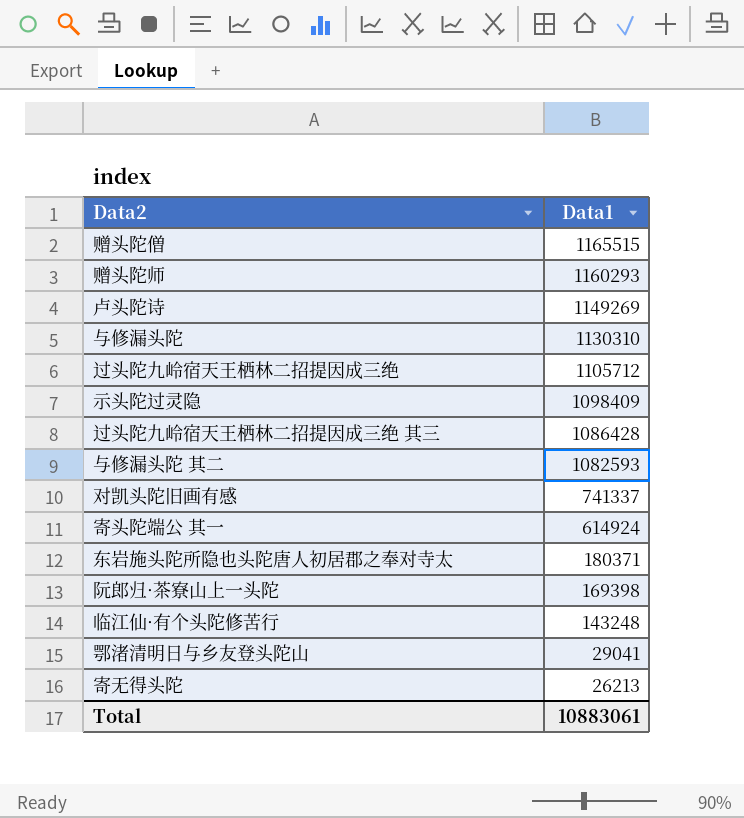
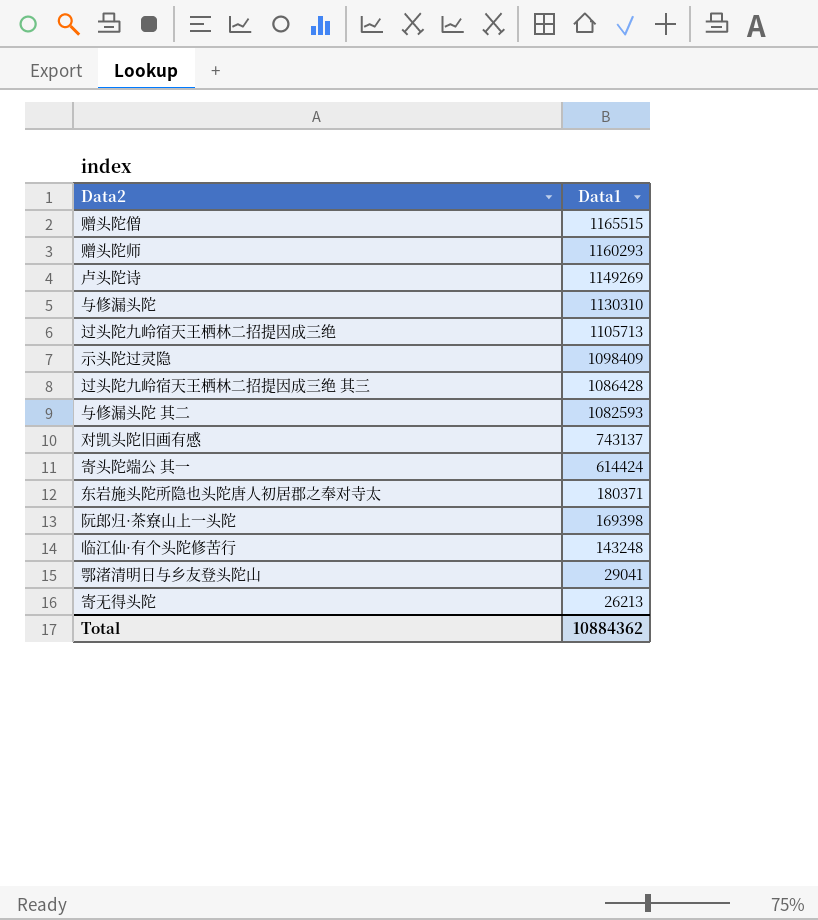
过头陀九岭宿天王栖林二招提因成三绝 | Data1: 1105712 -> 1105713
对凯头陀旧画有感 | Data1: 741337 -> 743137
寄头陀端公 其一 | Data1: 614924 -> 614424
Total | Data1: 10883061 -> 10884362

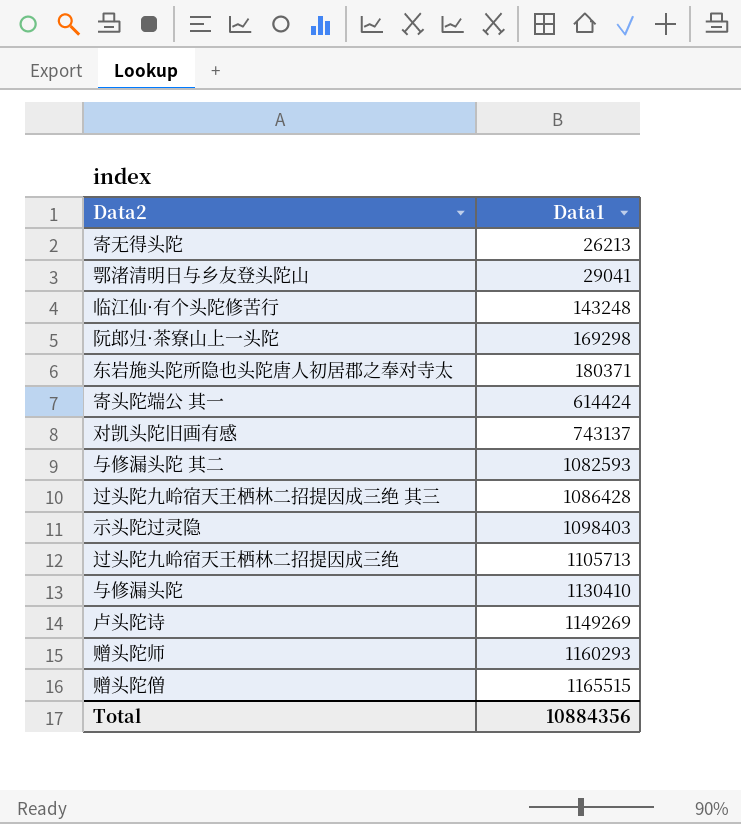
row order: Data1 descending -> Data1 ascending
阮郎归·茶寮山上一头陀 | Data1: 169398 -> 169298
示头陀过灵隐 | Data1: 1098409 -> 1098403
与修漏头陀 | Data1: 1130310 -> 1130410
Total | Data1: 10884362 -> 10884356

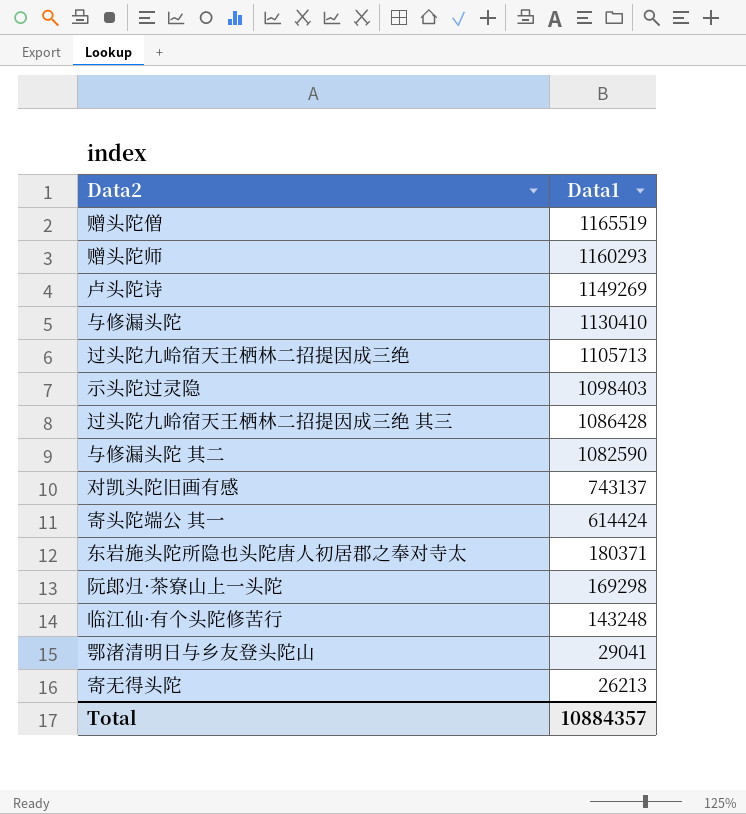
row order: Data1 ascending -> Data1 descending
赠头陀僧 | Data1: 1165515 -> 1165519
与修漏头陀 其二 | Data1: 1082593 -> 1082590
Total | Data1: 10884356 -> 10884357

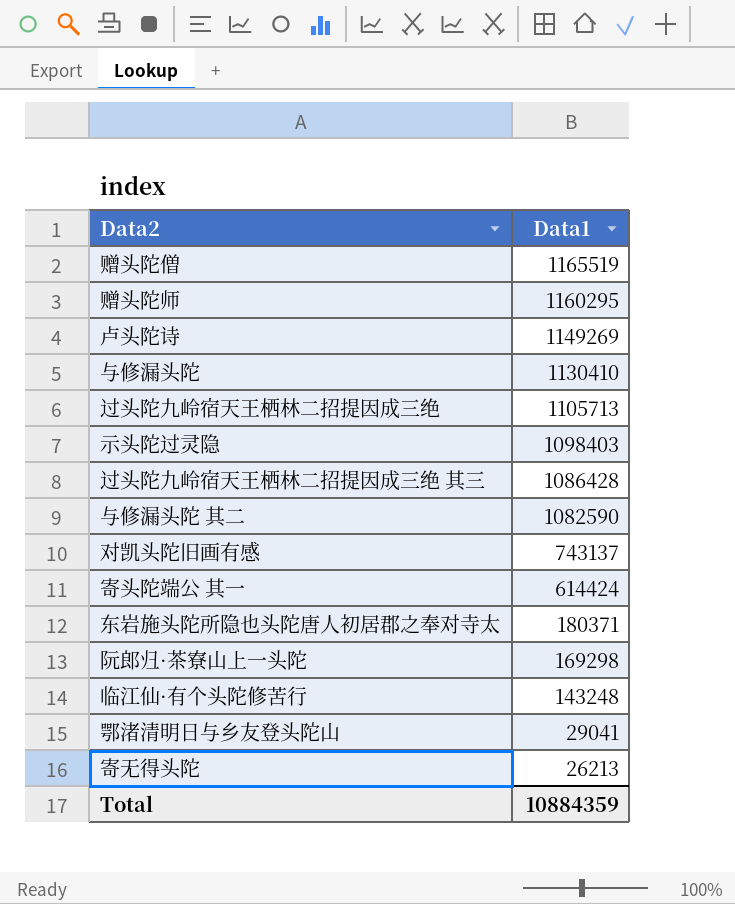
赠头陀师 | Data1: 1160293 -> 1160295
Total | Data1: 10884357 -> 10884359

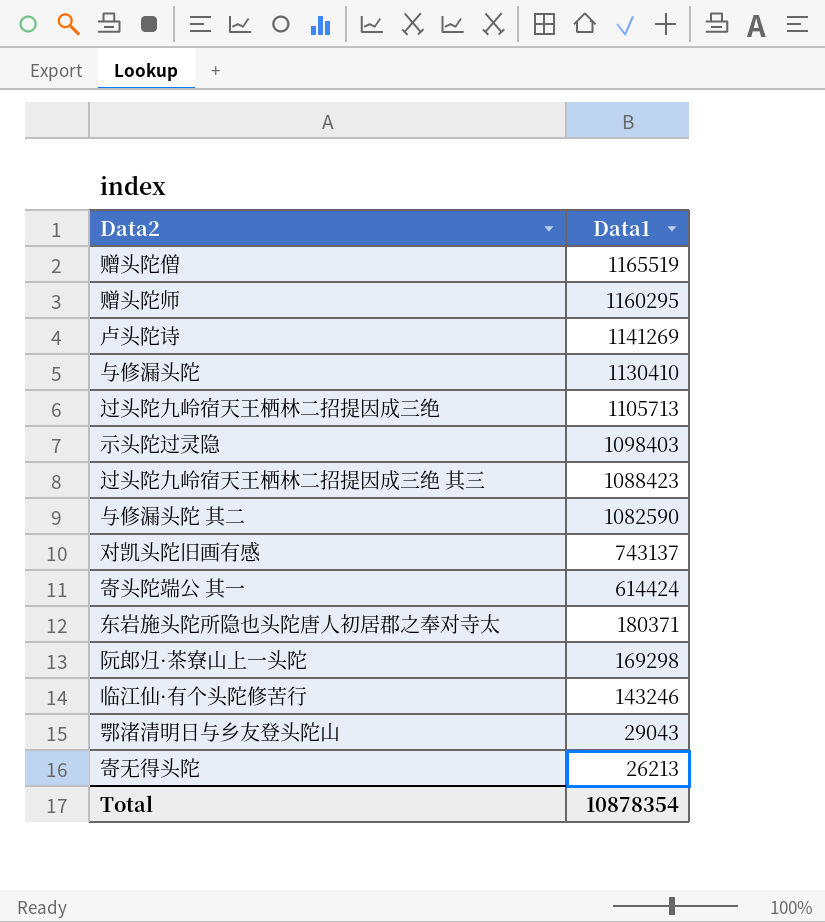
卢头陀诗 | Data1: 1149269 -> 1141269
过头陀九岭宿天王栖林二招提因成三绝 其三 | Data1: 1086428 -> 1088423
临江仙·有个头陀修苦行 | Data1: 143248 -> 143246
鄂渚清明日与乡友登头陀山 | Data1: 29041 -> 29043
Total | Data1: 10884359 -> 10878354

